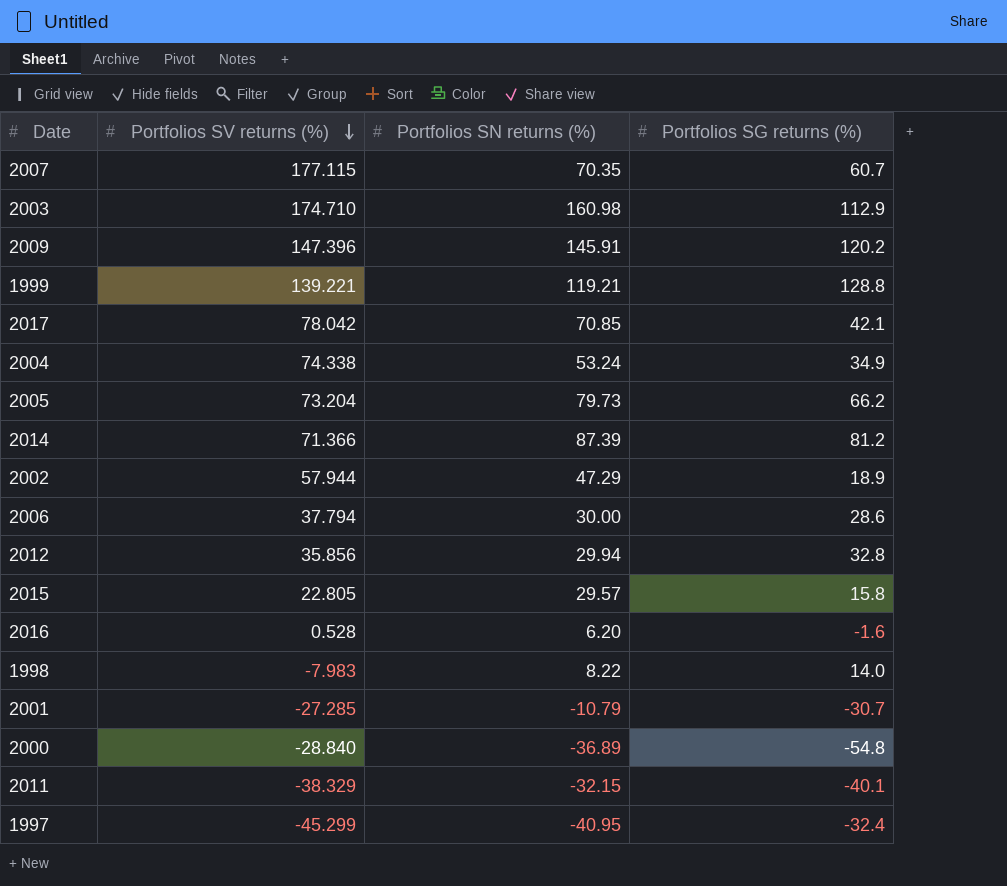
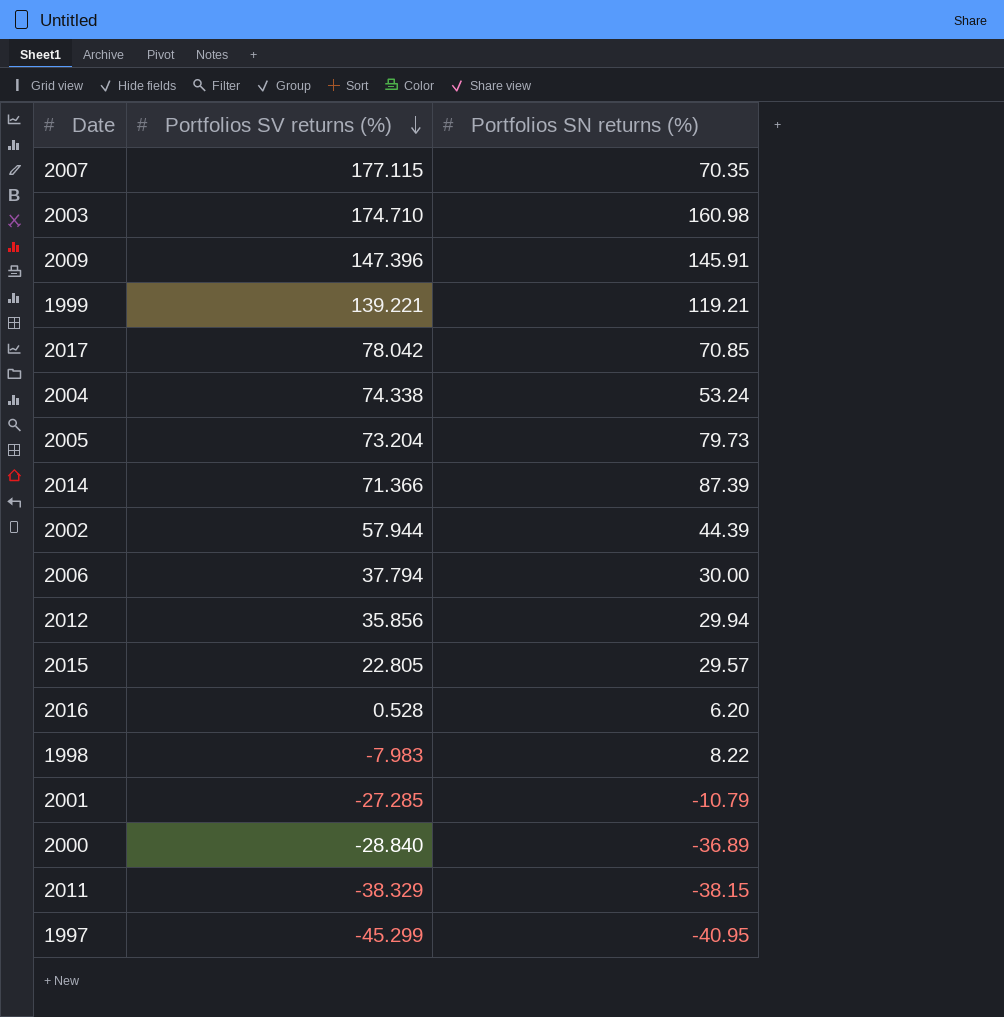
column Portfolios SG returns (%) | position: 4 -> none
2002 | Portfolios SN returns (%): 47.29 -> 44.39
2011 | Portfolios SN returns (%): -32.15 -> -38.15

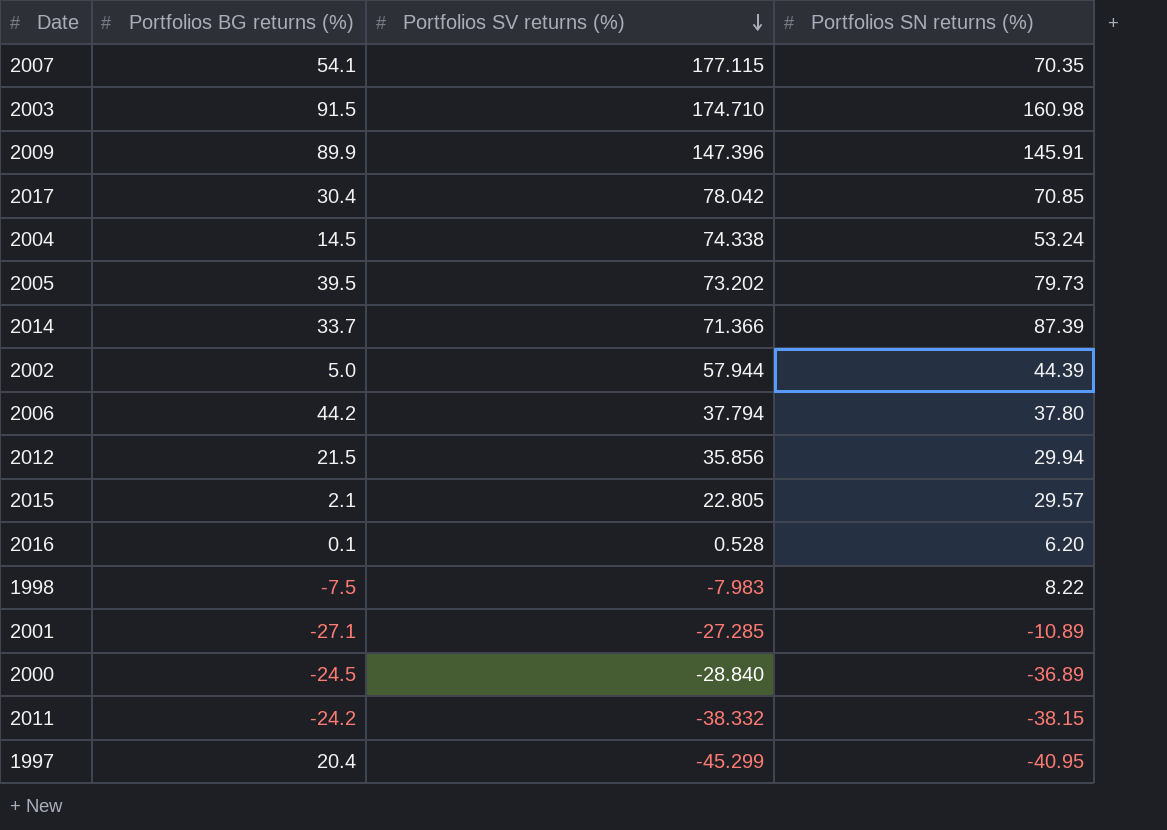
column Portfolios BG returns (%) | position: none -> 2
row 1999: 139.221 | 119.21 -> none
2005 | Portfolios SV returns (%): 73.204 -> 73.202
2006 | Portfolios SN returns (%): 30.00 -> 37.80
2001 | Portfolios SN returns (%): -10.79 -> -10.89
2011 | Portfolios SV returns (%): -38.329 -> -38.332

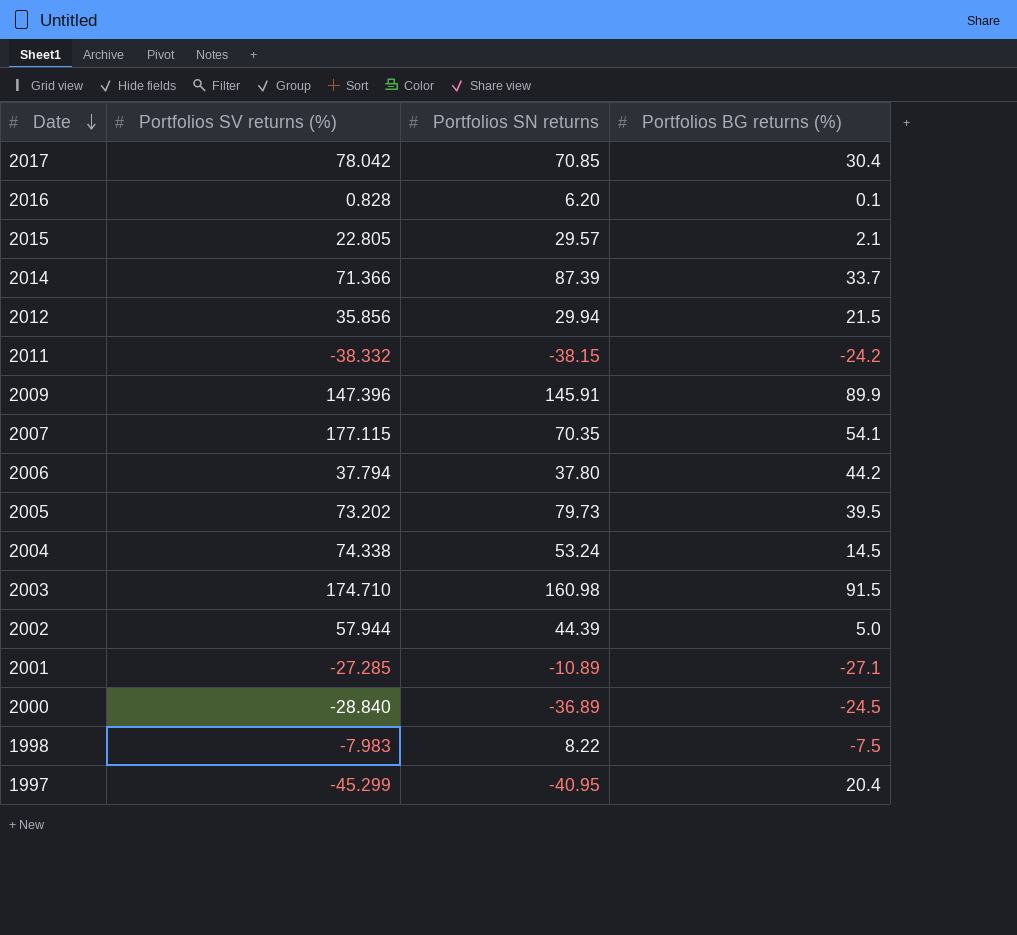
row order: Portfolios SV returns (%) descending -> Date descending
column name: Portfolios SN returns (%) -> Portfolios SN returns
column Portfolios BG returns (%) | position: 2 -> 4
2016 | Portfolios SV returns (%): 0.528 -> 0.828

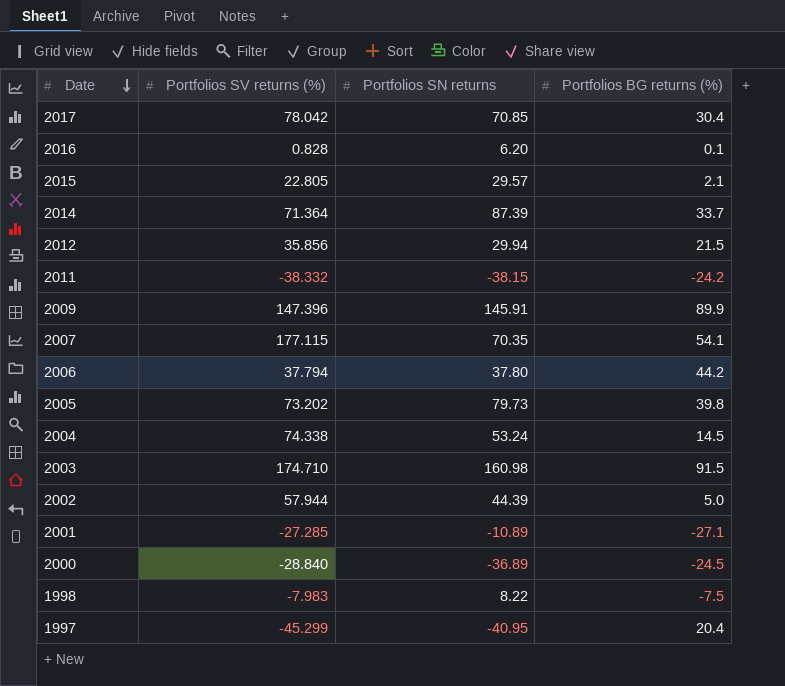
2014 | Portfolios SV returns (%): 71.366 -> 71.364
2005 | Portfolios BG returns (%): 39.5 -> 39.8

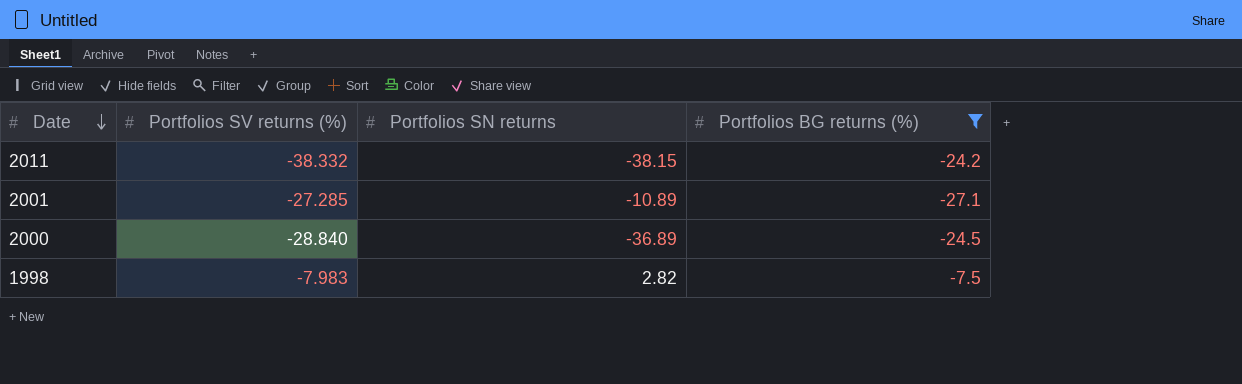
filter: none -> Portfolios BG returns (%) <= -7.5
1998 | Portfolios SN returns: 8.22 -> 2.82

